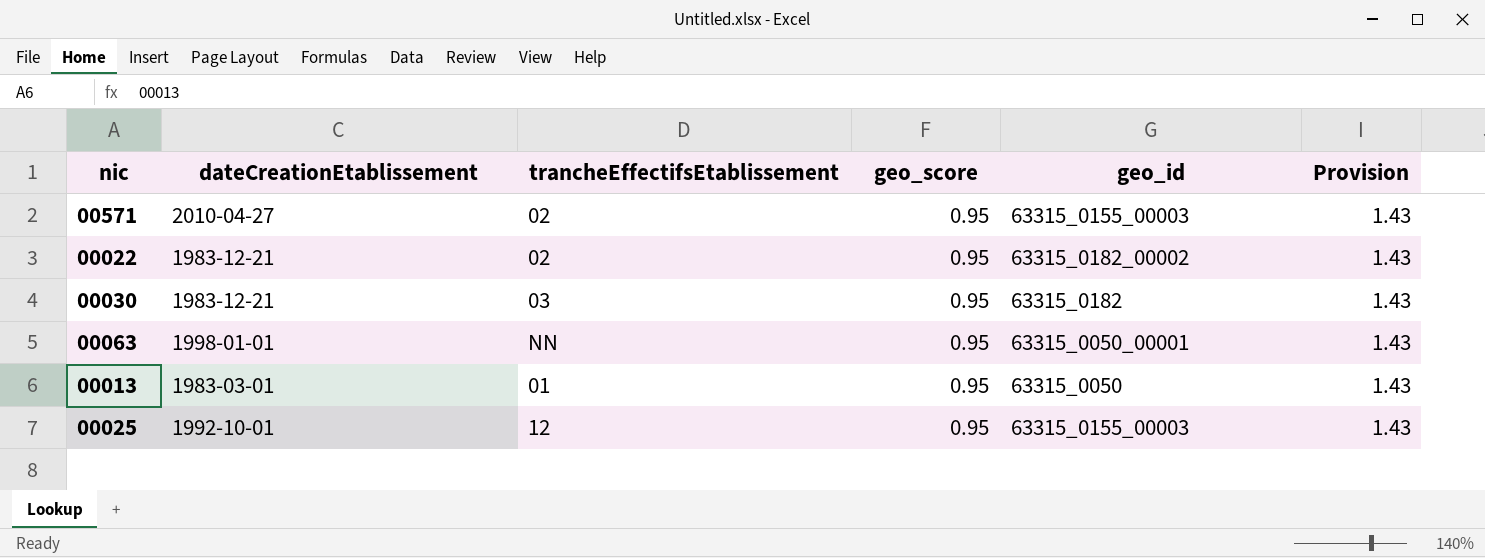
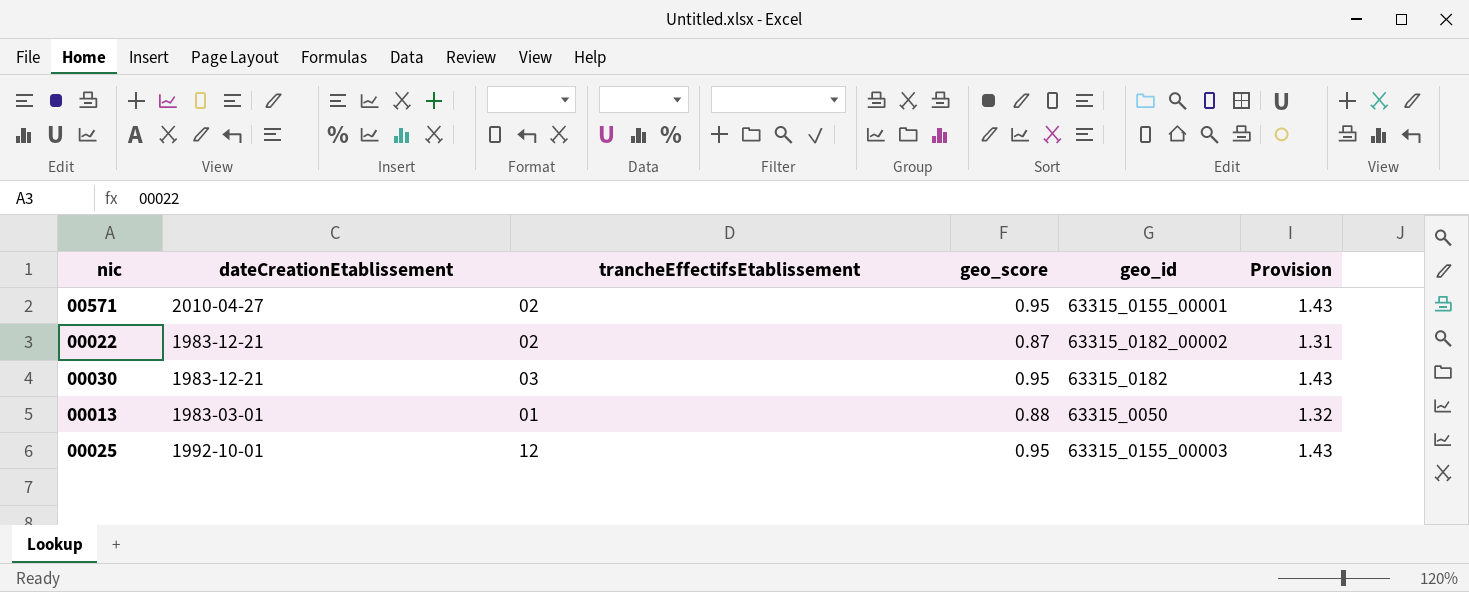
row 00063: 1998-01-01 | NN | 0.95 | 63315_0050_00001 | 1.43 -> none
00571 | geo_id: 63315_0155_00003 -> 63315_0155_00001
00022 | geo_score: 0.95 -> 0.87
00022 | Provision: 1.43 -> 1.31
00013 | geo_score: 0.95 -> 0.88
00013 | Provision: 1.43 -> 1.32

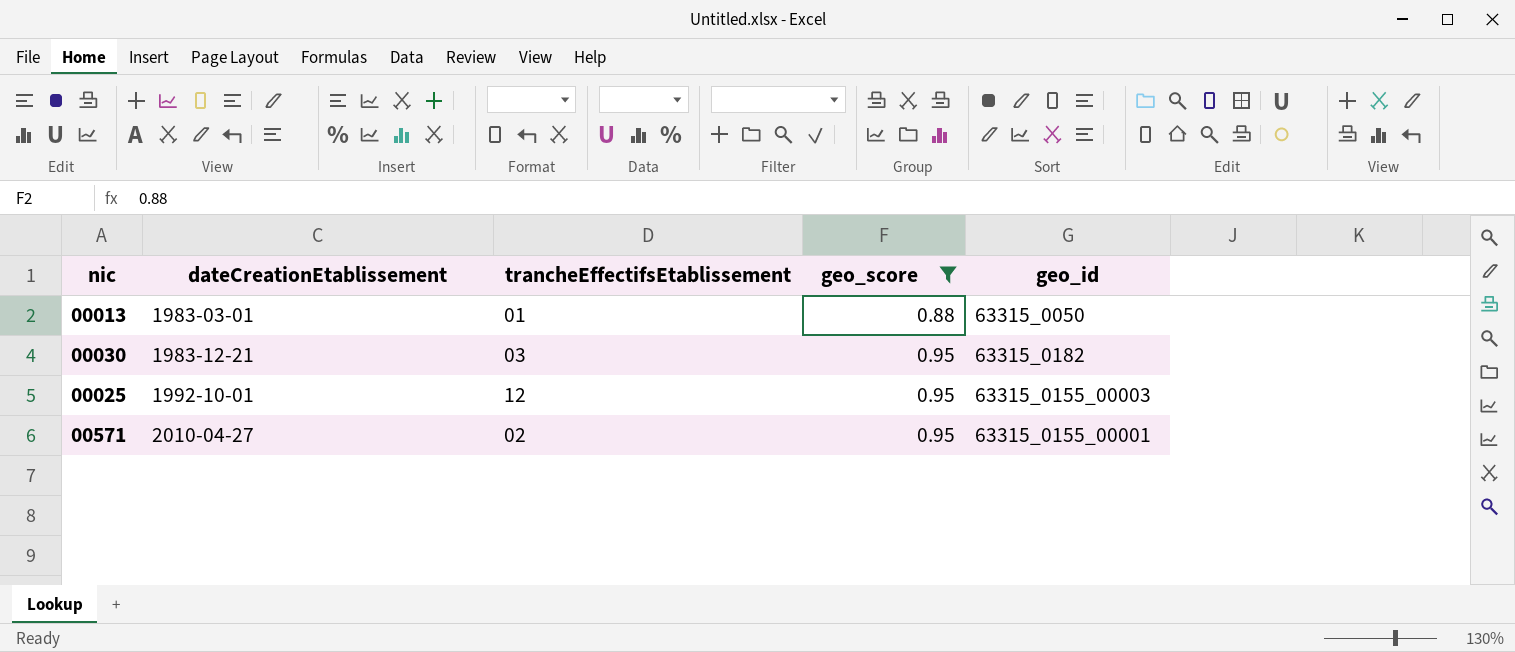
filter: none -> geo_score != 0.87
row order: none -> dateCreationEtablissement ascending
column Provision | formula: [geo_score] * 1.5 -> none

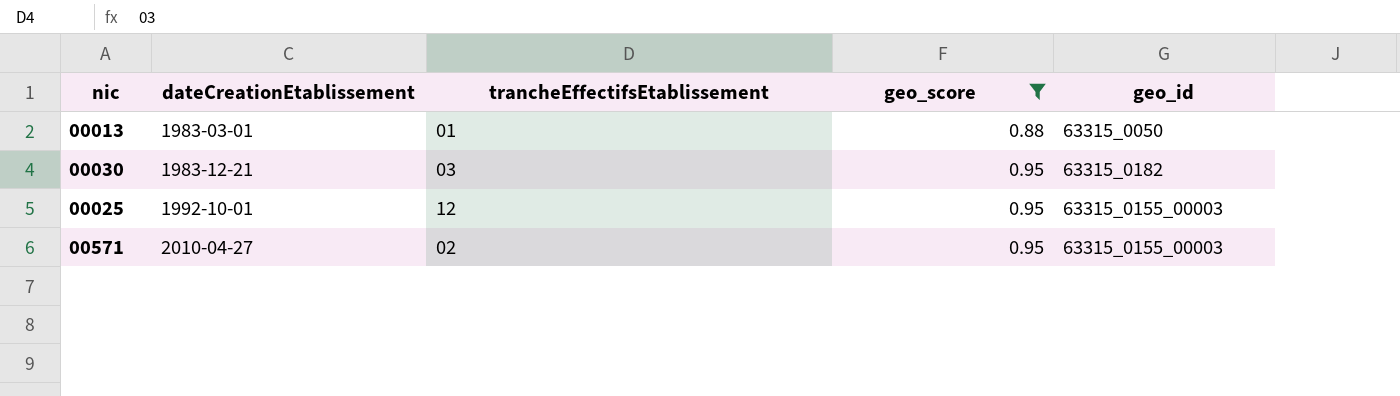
00571 | geo_id: 63315_0155_00001 -> 63315_0155_00003

